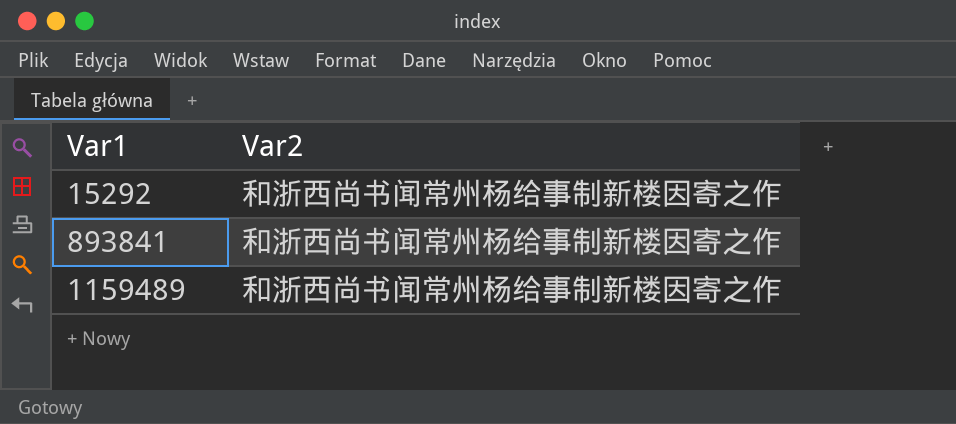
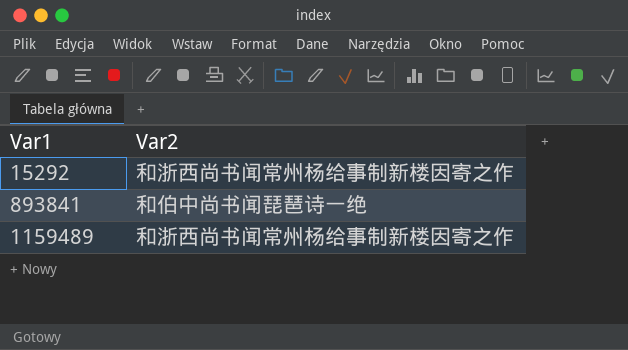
893841 | Var2: 和浙西尚书闻常州杨给事制新楼因寄之作 -> 和伯中尚书闻琵琶诗一绝

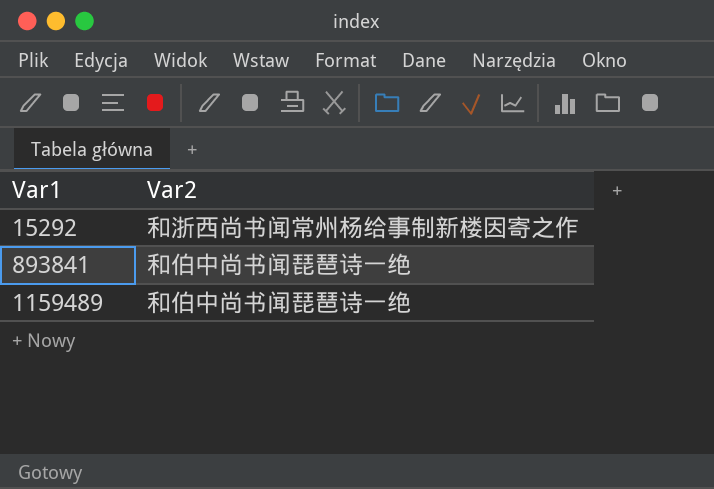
1159489 | Var2: 和浙西尚书闻常州杨给事制新楼因寄之作 -> 和伯中尚书闻琵琶诗一绝

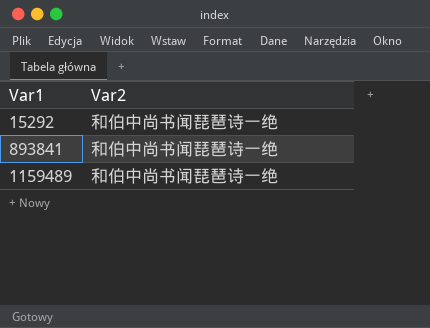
15292 | Var2: 和浙西尚书闻常州杨给事制新楼因寄之作 -> 和伯中尚书闻琵琶诗一绝

